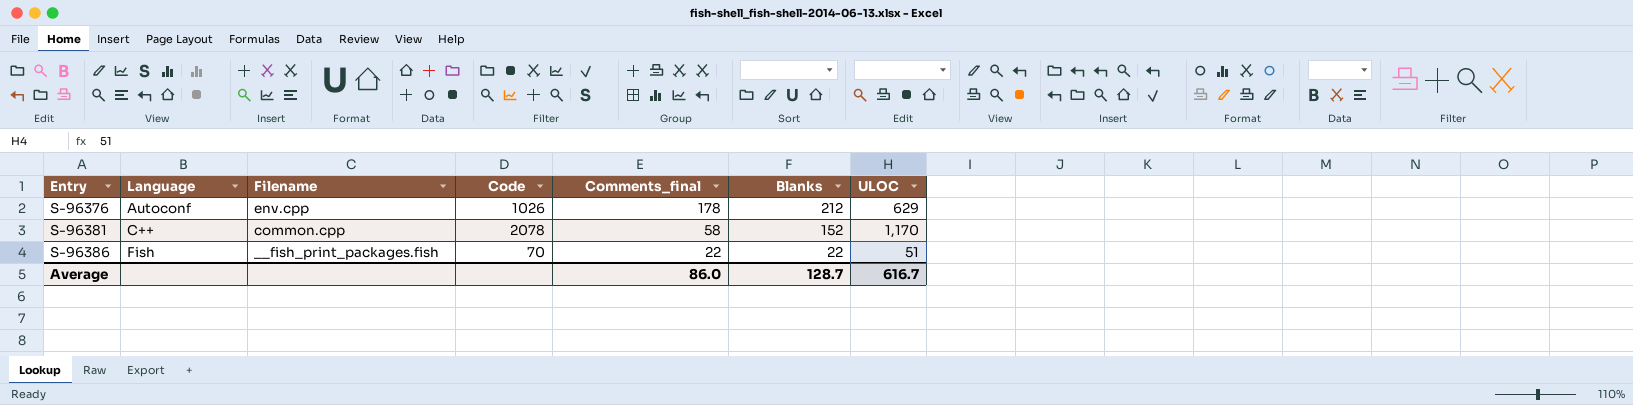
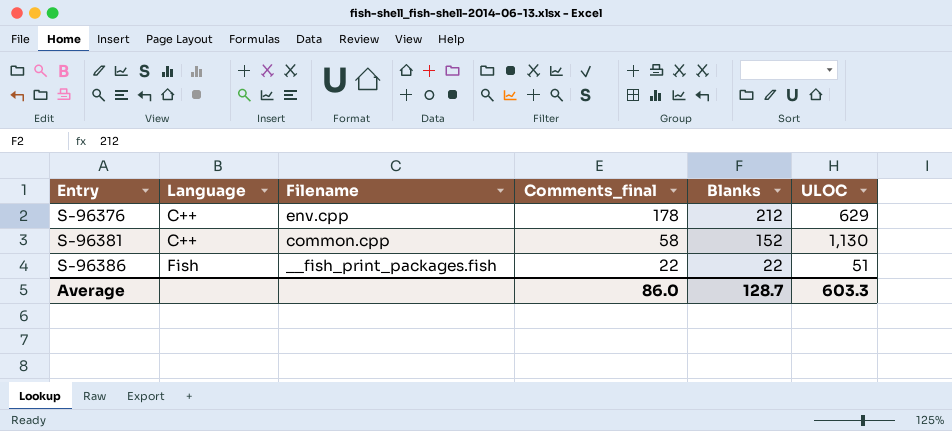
column Code | position: 4 -> none
S-96376 | Language: Autoconf -> C++
S-96381 | ULOC: 1,170 -> 1,130
Average | ULOC: 616.7 -> 603.3

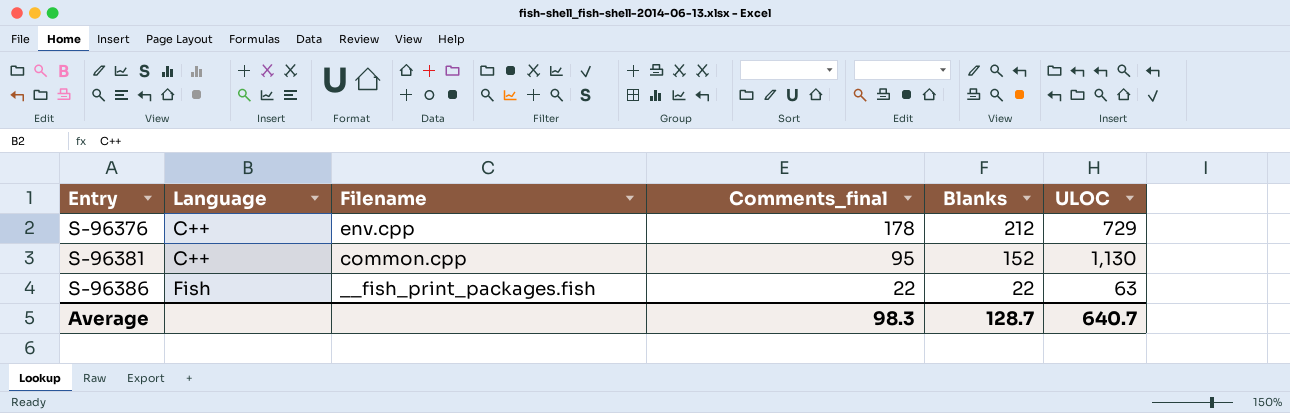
S-96376 | ULOC: 629 -> 729
S-96381 | Comments_final: 58 -> 95
S-96386 | ULOC: 51 -> 63
Average | Comments_final: 86.0 -> 98.3
Average | ULOC: 603.3 -> 640.7

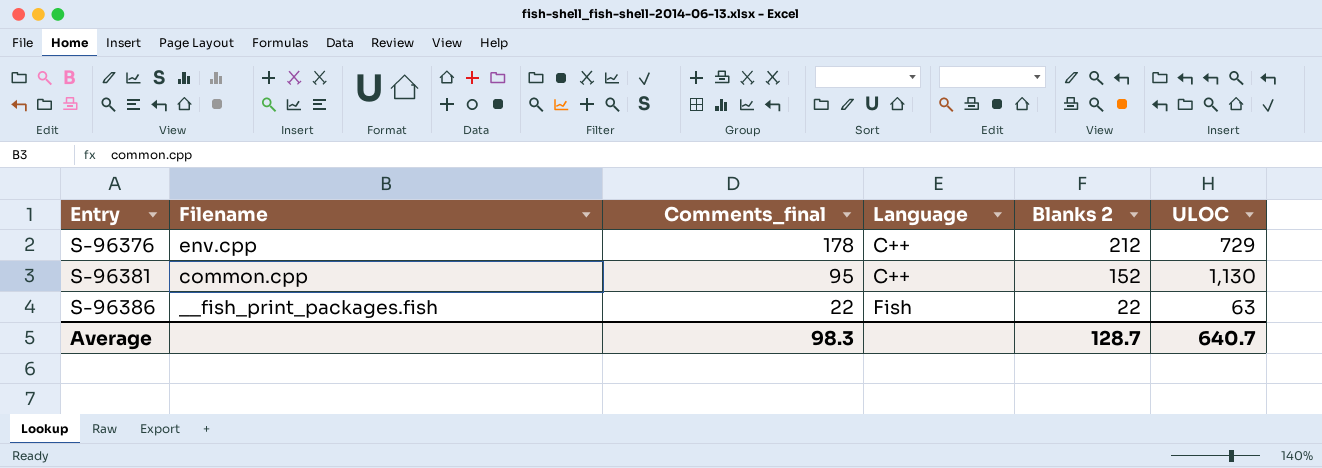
column Language | position: 2 -> 4
column name: Blanks -> Blanks 2

